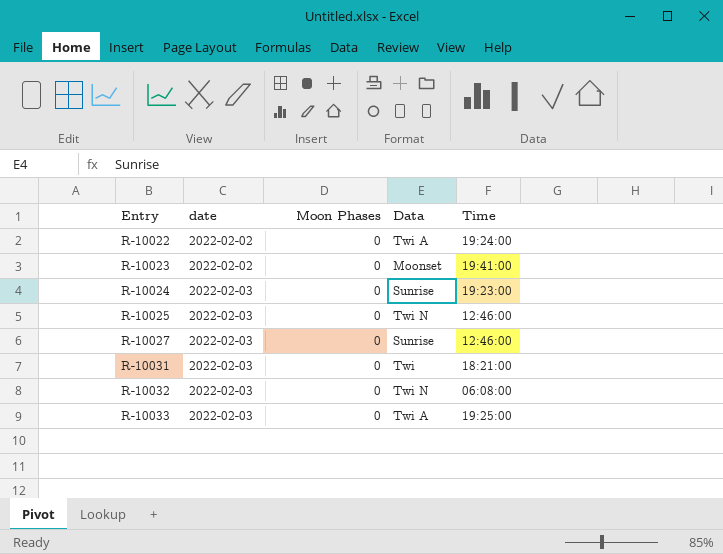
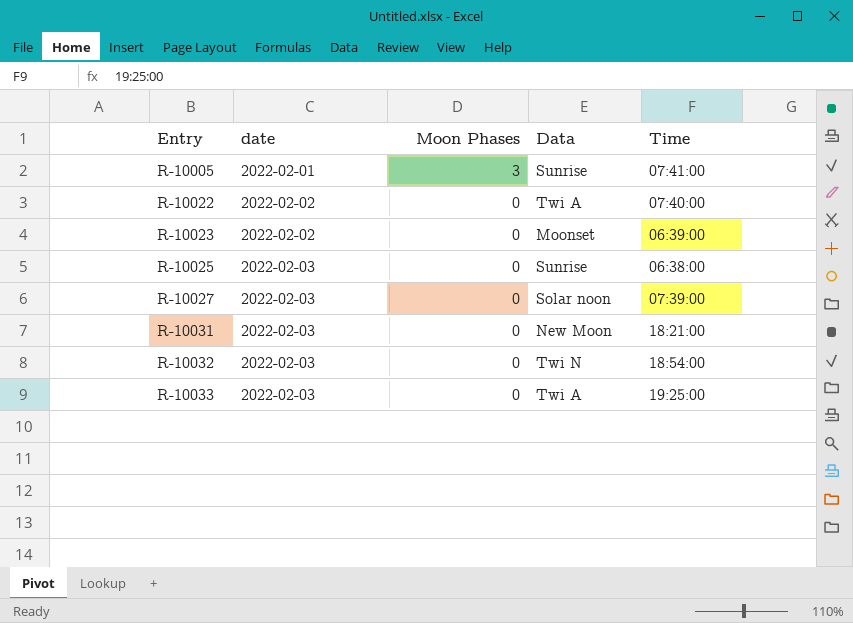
row R-10024: 2022-02-03 | 0 | Sunrise | 19:23:00 -> none
row R-10005: none -> 2022-02-01 | 3 | Sunrise | 07:41:00
R-10022 | Time: 19:24:00 -> 07:40:00
R-10023 | Time: 19:41:00 -> 06:39:00
R-10025 | Data: Twi N -> Sunrise
R-10025 | Time: 12:46:00 -> 06:38:00
R-10027 | Data: Sunrise -> Solar noon
R-10027 | Time: 12:46:00 -> 07:39:00
R-10031 | Data: Twi -> New Moon
R-10032 | Time: 06:08:00 -> 18:54:00

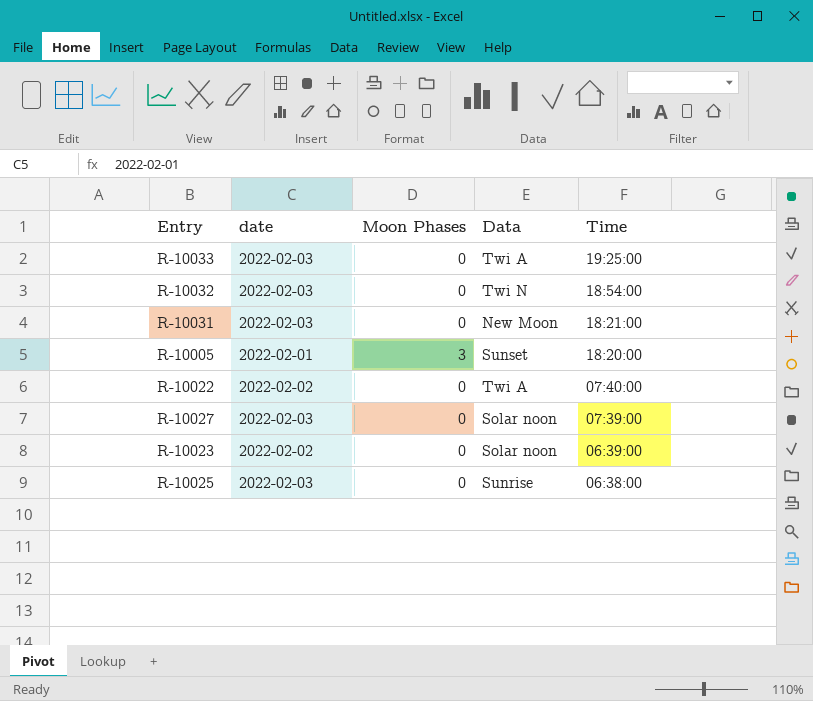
row order: Entry ascending -> Time descending
R-10005 | Data: Sunrise -> Sunset
R-10005 | Time: 07:41:00 -> 18:20:00
R-10023 | Data: Moonset -> Solar noon

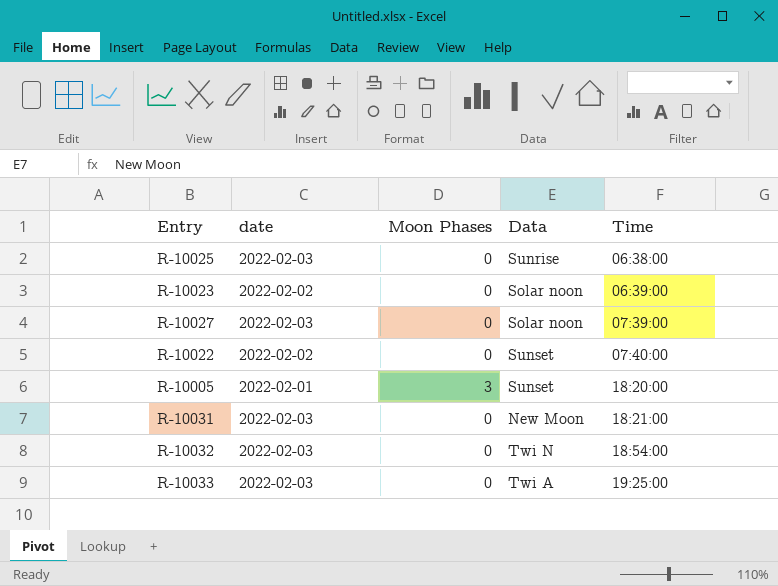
row order: Time descending -> Time ascending
R-10022 | Data: Twi A -> Sunset

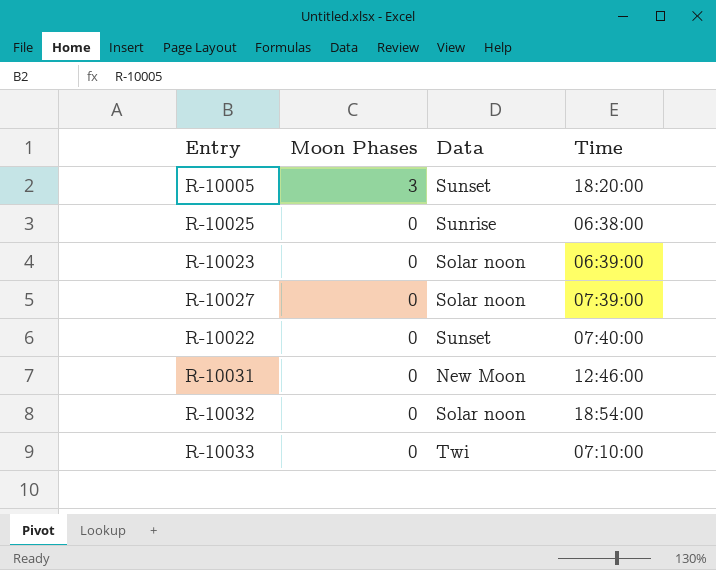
row order: Time ascending -> Moon Phases descending
column date | position: 2 -> none
R-10031 | Time: 18:21:00 -> 12:46:00
R-10032 | Data: Twi N -> Solar noon
R-10033 | Data: Twi A -> Twi
R-10033 | Time: 19:25:00 -> 07:10:00

